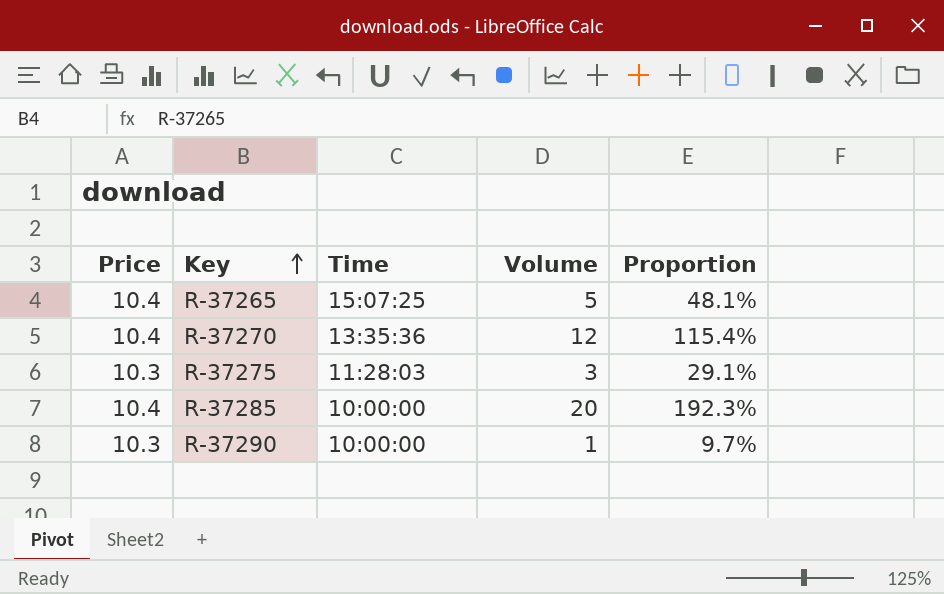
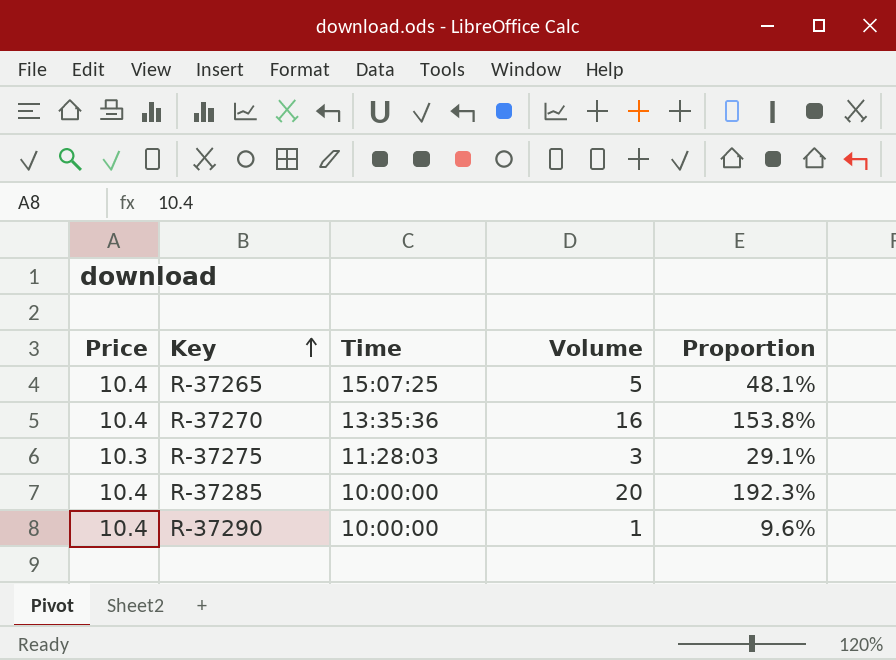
R-37270 | Volume: 12 -> 16
R-37270 | Proportion: 115.4% -> 153.8%
R-37290 | Price: 10.3 -> 10.4
R-37290 | Proportion: 9.7% -> 9.6%

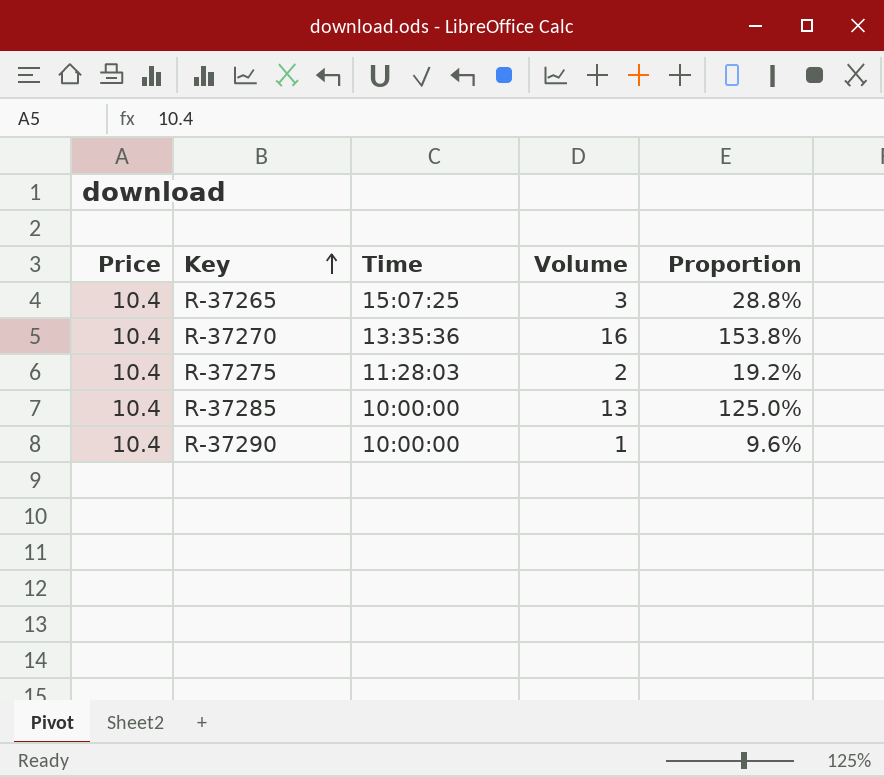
R-37265 | Volume: 5 -> 3
R-37265 | Proportion: 48.1% -> 28.8%
R-37275 | Price: 10.3 -> 10.4
R-37275 | Volume: 3 -> 2
R-37275 | Proportion: 29.1% -> 19.2%
R-37285 | Volume: 20 -> 13
R-37285 | Proportion: 192.3% -> 125.0%

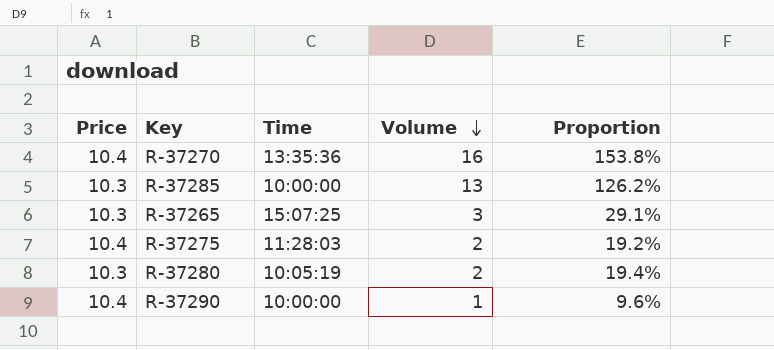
row order: Key ascending -> Volume descending
R-37285 | Price: 10.4 -> 10.3
R-37285 | Proportion: 125.0% -> 126.2%
R-37265 | Price: 10.4 -> 10.3
R-37265 | Proportion: 28.8% -> 29.1%
row R-37280: none -> 10.3 | 10:05:19 | 2 | 19.4%

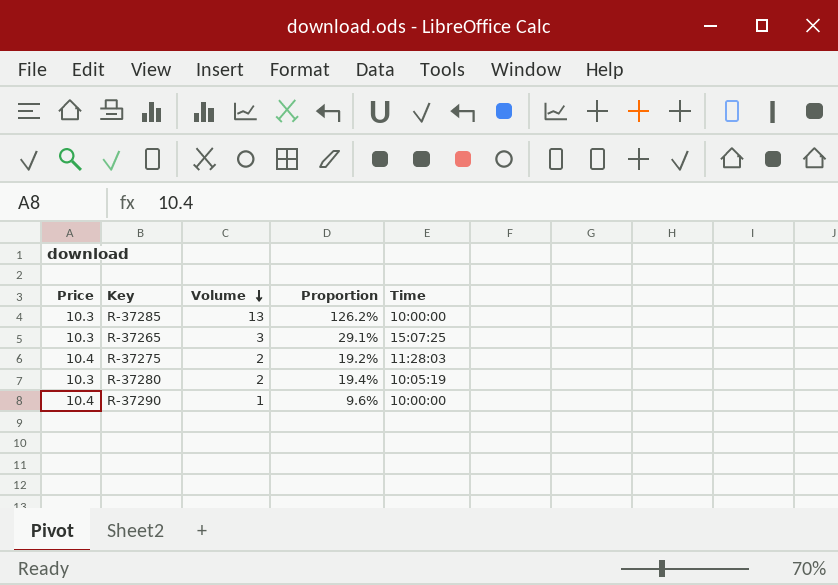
column Time | position: 3 -> 5
row R-37270: 10.4 | 13:35:36 | 16 | 153.8% -> none

